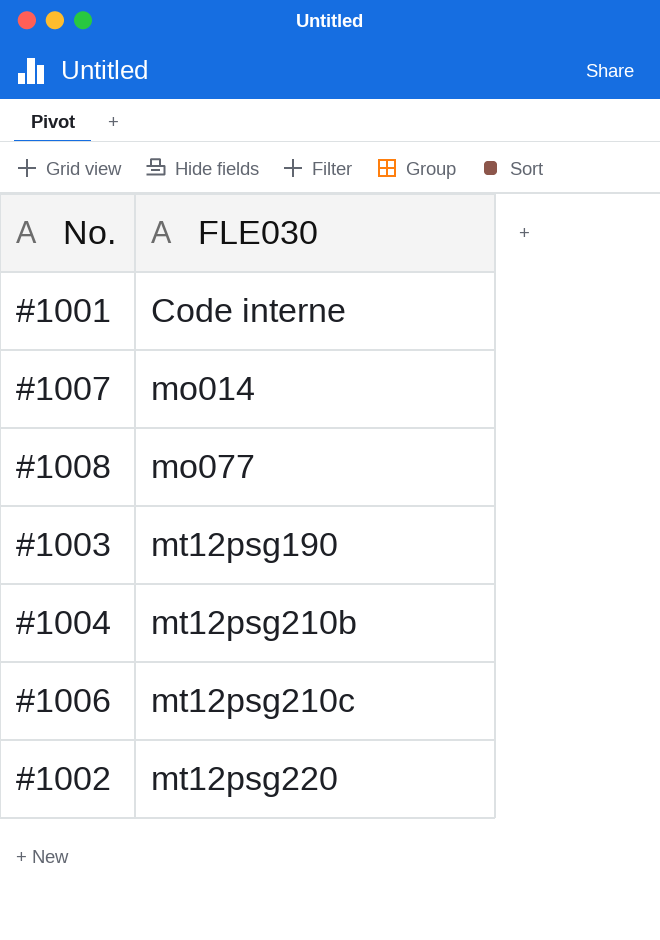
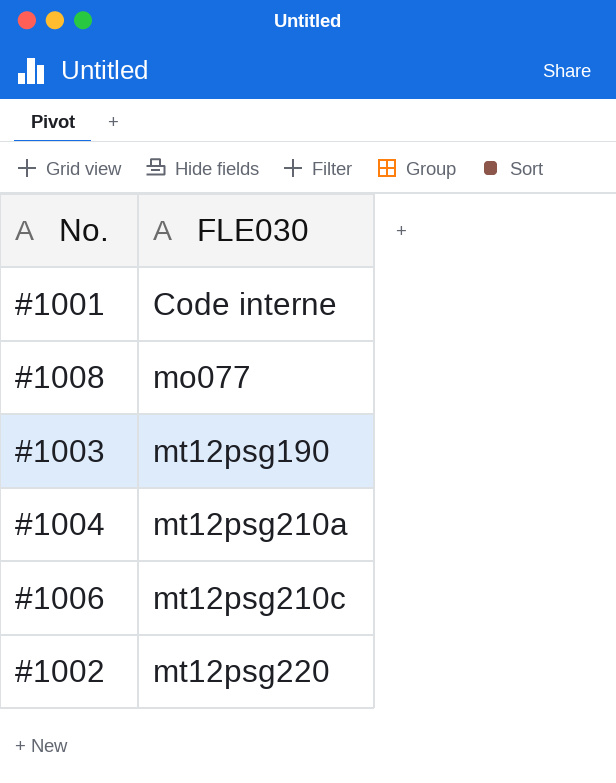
row #1007: mo014 -> none
#1004 | FLE030: mt12psg210b -> mt12psg210a

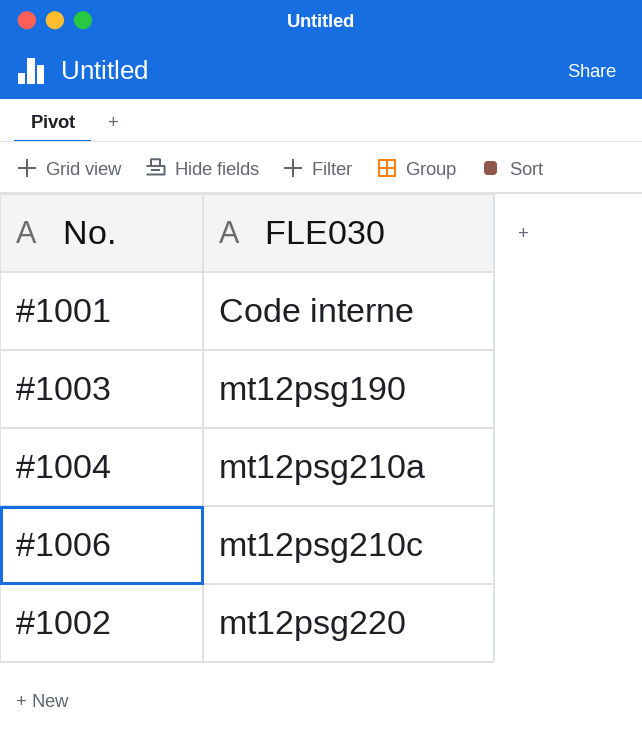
row #1008: mo077 -> none

